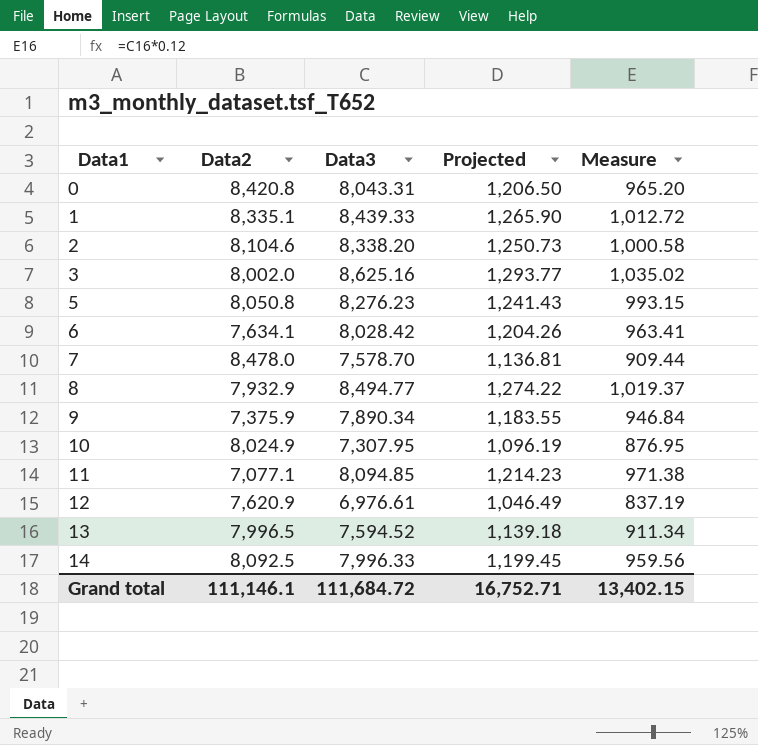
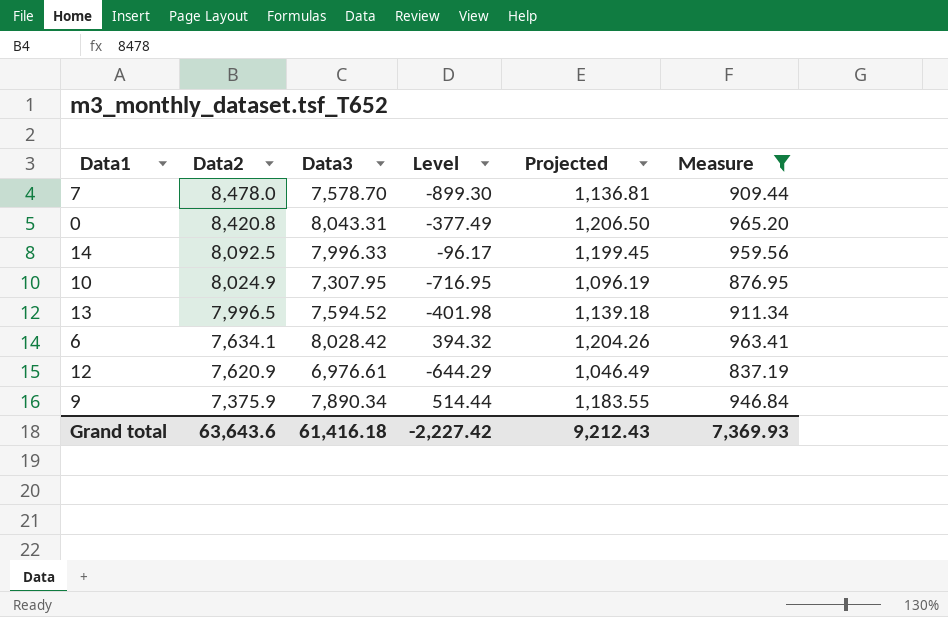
filter: none -> Measure <= 965.20
row order: Data1 ascending -> Data2 descending
column Level | formula: none -> [Data3] - [Data2]
Grand total | Data2: 111,146.1 -> 63,643.6
Grand total | Data3: 111,684.72 -> 61,416.18
Grand total | Projected: 16,752.71 -> 9,212.43
Grand total | Measure: 13,402.15 -> 7,369.93

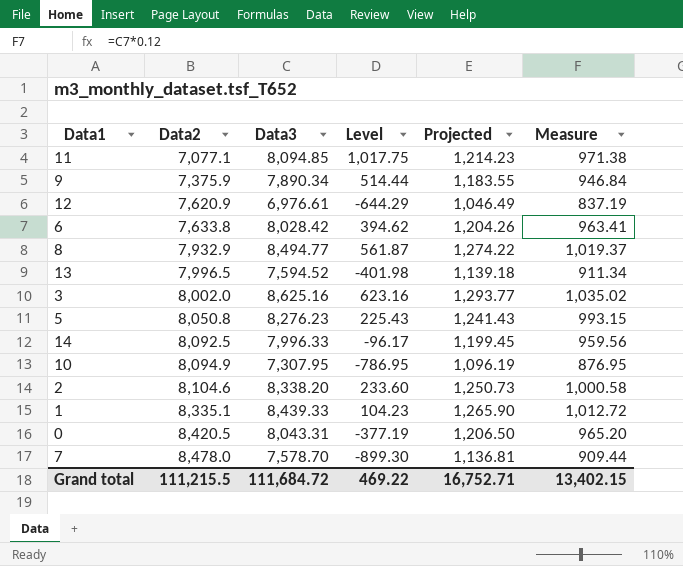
filter: Measure <= 965.20 -> none
row order: Data2 descending -> Data2 ascending
6 | Data2: 7,634.1 -> 7,633.8
6 | Level: 394.32 -> 394.62
10 | Data2: 8,024.9 -> 8,094.9
10 | Level: -716.95 -> -786.95
0 | Data2: 8,420.8 -> 8,420.5
0 | Level: -377.49 -> -377.19
Grand total | Data2: 63,643.6 -> 111,215.5
Grand total | Data3: 61,416.18 -> 111,684.72
Grand total | Level: -2,227.42 -> 469.22
Grand total | Projected: 9,212.43 -> 16,752.71
Grand total | Measure: 7,369.93 -> 13,402.15

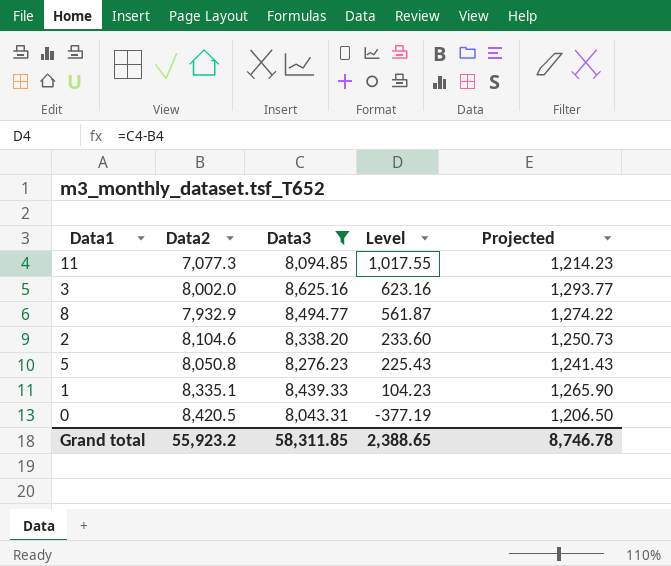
filter: none -> Data3 >= 8,043.31
row order: Data2 ascending -> Level descending
column Measure | formula: [Data3] * 0.12 -> none
11 | Data2: 7,077.1 -> 7,077.3
11 | Level: 1,017.75 -> 1,017.55
Grand total | Data2: 111,215.5 -> 55,923.2
Grand total | Data3: 111,684.72 -> 58,311.85
Grand total | Level: 469.22 -> 2,388.65
Grand total | Projected: 16,752.71 -> 8,746.78

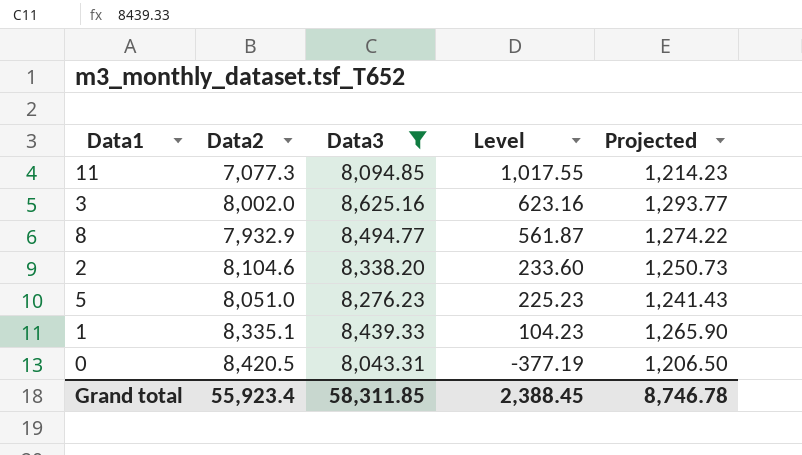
5 | Data2: 8,050.8 -> 8,051.0
5 | Level: 225.43 -> 225.23
Grand total | Data2: 55,923.2 -> 55,923.4
Grand total | Level: 2,388.65 -> 2,388.45

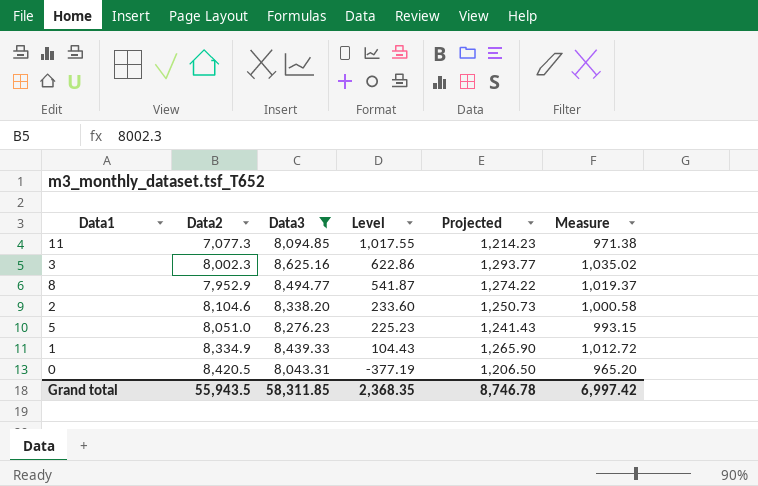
column Measure | formula: none -> [Data3] * 0.12
3 | Data2: 8,002.0 -> 8,002.3
3 | Level: 623.16 -> 622.86
8 | Data2: 7,932.9 -> 7,952.9
8 | Level: 561.87 -> 541.87
1 | Data2: 8,335.1 -> 8,334.9
1 | Level: 104.23 -> 104.43
Grand total | Data2: 55,923.4 -> 55,943.5
Grand total | Level: 2,388.45 -> 2,368.35

